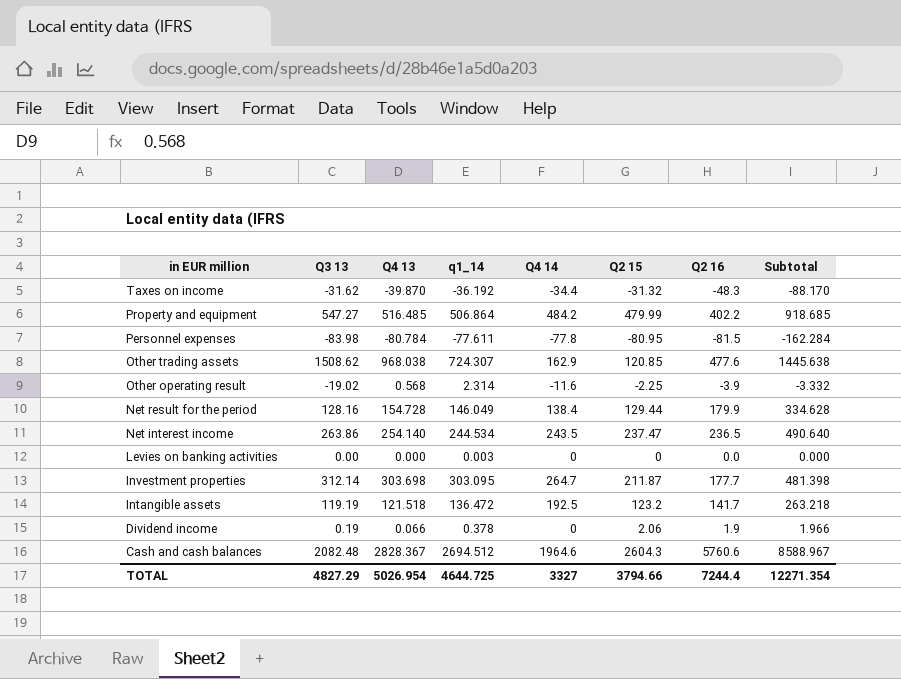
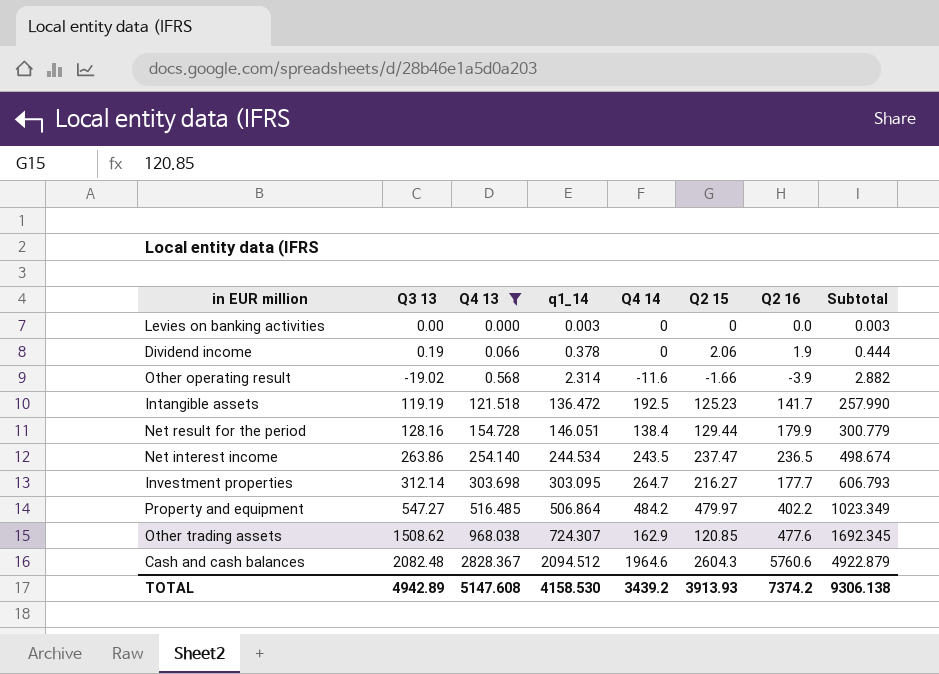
filter: none -> Q4 13 >= 0.000
row order: in EUR million descending -> Q4 13 ascending
column Subtotal | formula: [Q4 13] + [Q2 16] -> [Q4 13] + [q1_14]
Other operating result | Q2 15: -2.25 -> -1.66
Intangible assets | Q2 15: 123.2 -> 125.23
Net result for the period | q1_14: 146.049 -> 146.051
Investment properties | Q2 15: 211.87 -> 216.27
Property and equipment | Q2 15: 479.99 -> 479.97
Cash and cash balances | q1_14: 2694.512 -> 2094.512
TOTAL | Q3 13: 4827.29 -> 4942.89
TOTAL | Q4 13: 5026.954 -> 5147.608
TOTAL | q1_14: 4644.725 -> 4158.530
TOTAL | Q4 14: 3327 -> 3439.2
TOTAL | Q2 15: 3794.66 -> 3913.93
TOTAL | Q2 16: 7244.4 -> 7374.2
TOTAL | Subtotal: 12271.354 -> 9306.138

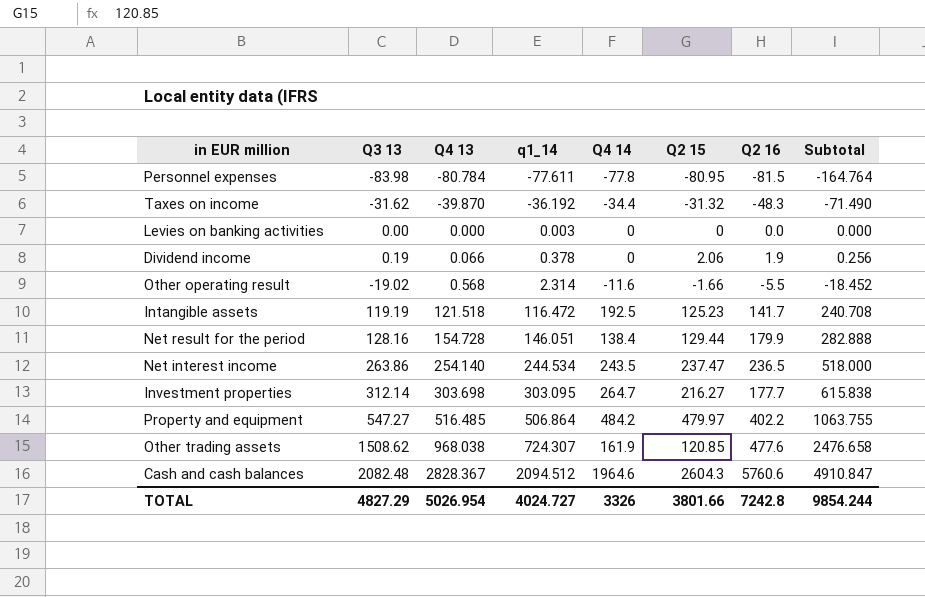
filter: Q4 13 >= 0.000 -> none
column Subtotal | formula: [Q4 13] + [q1_14] -> [Q3 13] + [Q4 13]
Other operating result | Q2 16: -3.9 -> -5.5
Intangible assets | q1_14: 136.472 -> 116.472
Other trading assets | Q4 14: 162.9 -> 161.9
TOTAL | Q3 13: 4942.89 -> 4827.29
TOTAL | Q4 13: 5147.608 -> 5026.954
TOTAL | q1_14: 4158.530 -> 4024.727
TOTAL | Q4 14: 3439.2 -> 3326
TOTAL | Q2 15: 3913.93 -> 3801.66
TOTAL | Q2 16: 7374.2 -> 7242.8
TOTAL | Subtotal: 9306.138 -> 9854.244

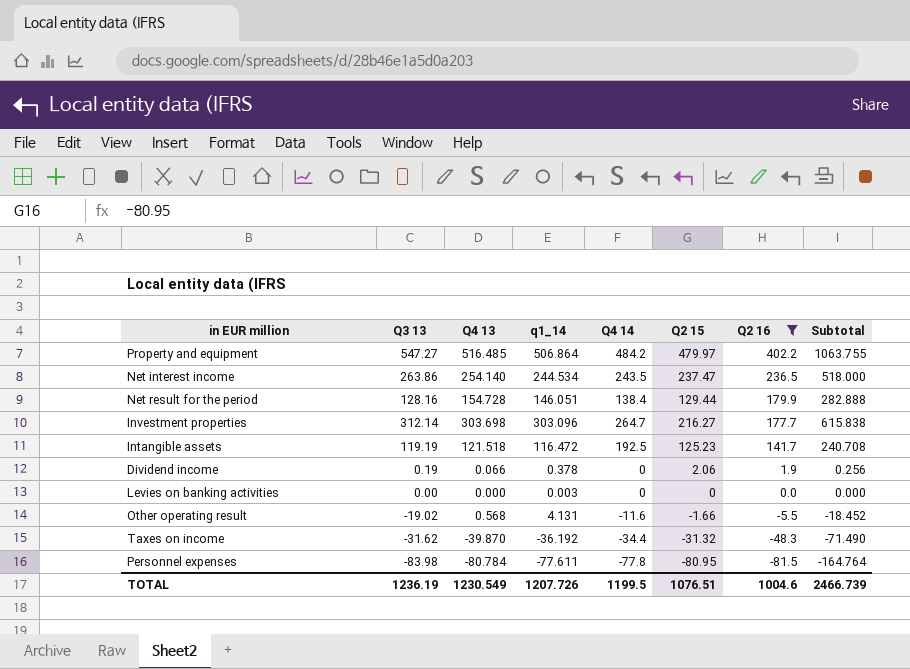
filter: none -> Q2 16 <= 402.2
row order: Q4 13 ascending -> Q2 16 descending
Investment properties | q1_14: 303.095 -> 303.096
Other operating result | q1_14: 2.314 -> 4.131
TOTAL | Q3 13: 4827.29 -> 1236.19
TOTAL | Q4 13: 5026.954 -> 1230.549
TOTAL | q1_14: 4024.727 -> 1207.726
TOTAL | Q4 14: 3326 -> 1199.5
TOTAL | Q2 15: 3801.66 -> 1076.51
TOTAL | Q2 16: 7242.8 -> 1004.6
TOTAL | Subtotal: 9854.244 -> 2466.739

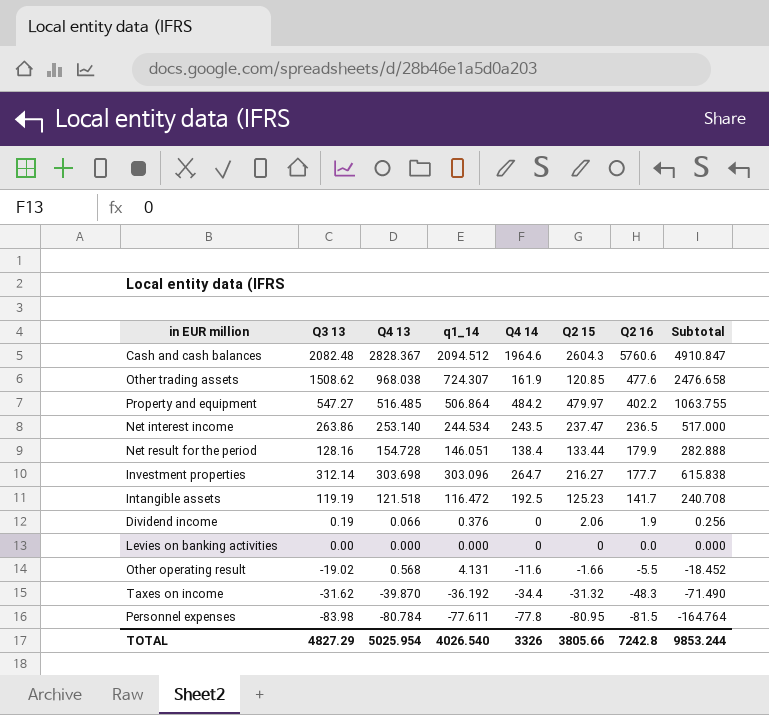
filter: Q2 16 <= 402.2 -> none
Net interest income | Q4 13: 254.140 -> 253.140
Net interest income | Subtotal: 518.000 -> 517.000
Net result for the period | Q2 15: 129.44 -> 133.44
Dividend income | q1_14: 0.378 -> 0.376
Levies on banking activities | q1_14: 0.003 -> 0.000
TOTAL | Q3 13: 1236.19 -> 4827.29
TOTAL | Q4 13: 1230.549 -> 5025.954
TOTAL | q1_14: 1207.726 -> 4026.540
TOTAL | Q4 14: 1199.5 -> 3326
TOTAL | Q2 15: 1076.51 -> 3805.66
TOTAL | Q2 16: 1004.6 -> 7242.8
TOTAL | Subtotal: 2466.739 -> 9853.244

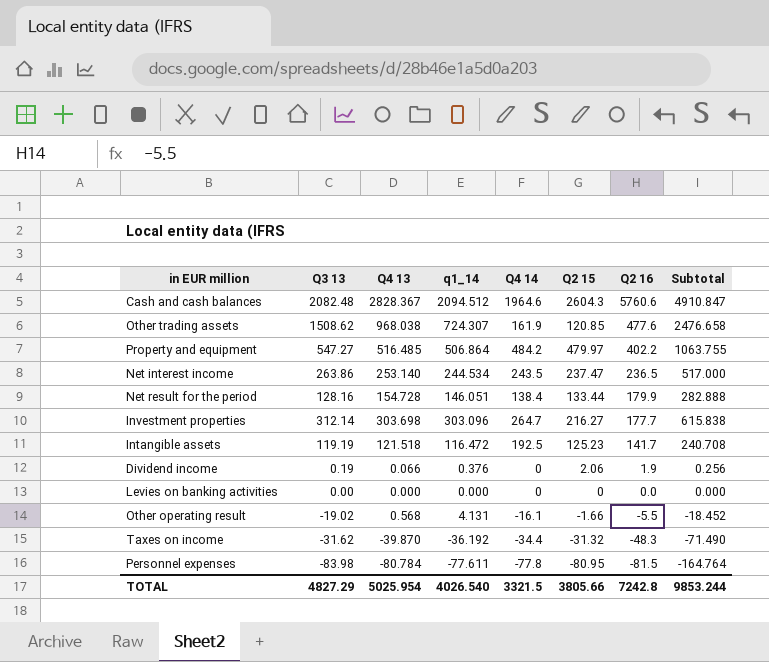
Other operating result | Q4 14: -11.6 -> -16.1
TOTAL | Q4 14: 3326 -> 3321.5

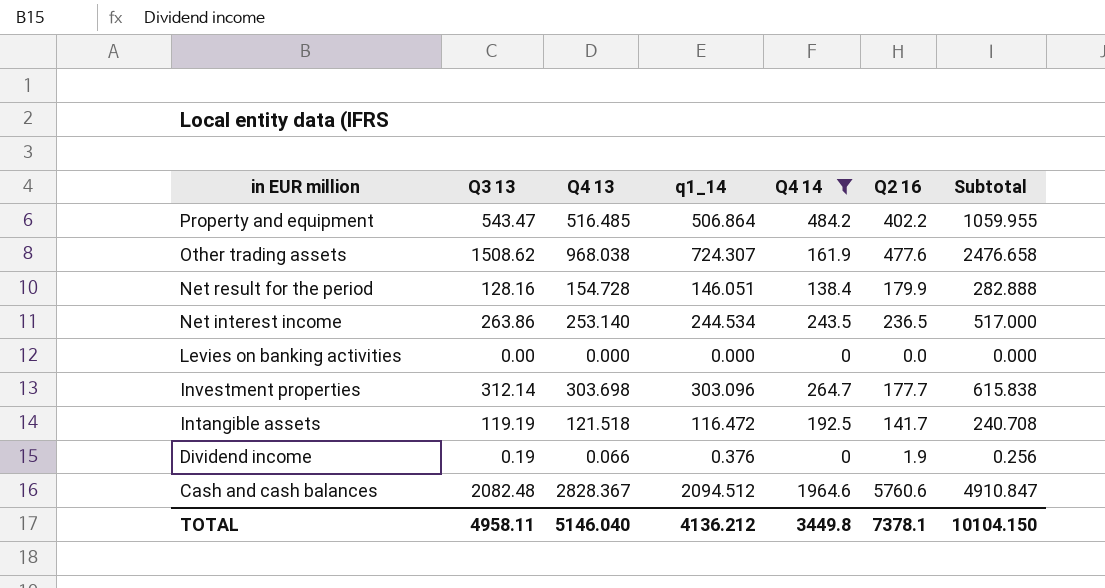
filter: none -> Q4 14 >= 0
row order: Q2 16 descending -> in EUR million descending
column Q2 15 | position: 6 -> none
Property and equipment | Q3 13: 547.27 -> 543.47
Property and equipment | Subtotal: 1063.755 -> 1059.955
TOTAL | Q3 13: 4827.29 -> 4958.11
TOTAL | Q4 13: 5025.954 -> 5146.040
TOTAL | q1_14: 4026.540 -> 4136.212
TOTAL | Q4 14: 3321.5 -> 3449.8
TOTAL | Q2 16: 7242.8 -> 7378.1
TOTAL | Subtotal: 9853.244 -> 10104.150

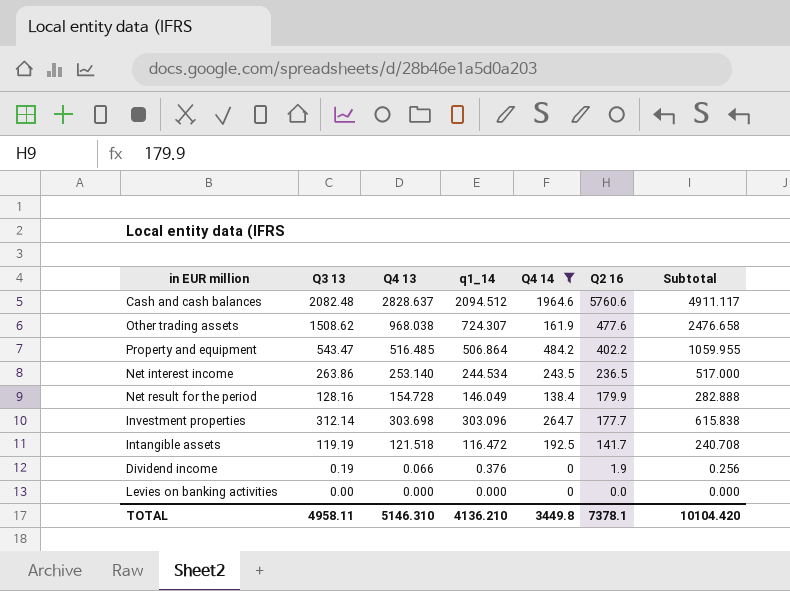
row order: in EUR million descending -> Q2 16 descending
Cash and cash balances | Q4 13: 2828.367 -> 2828.637
Cash and cash balances | Subtotal: 4910.847 -> 4911.117
Net result for the period | q1_14: 146.051 -> 146.049
TOTAL | Q4 13: 5146.040 -> 5146.310
TOTAL | q1_14: 4136.212 -> 4136.210
TOTAL | Subtotal: 10104.150 -> 10104.420

